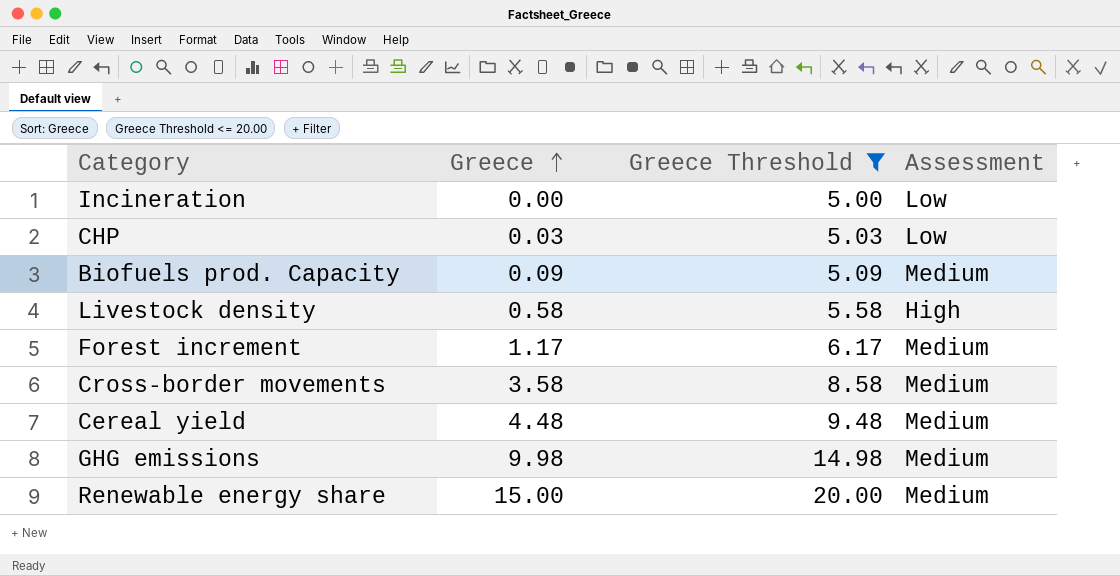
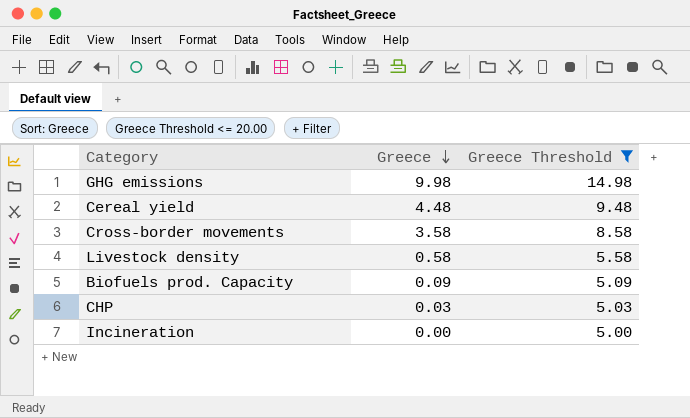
row order: Greece ascending -> Greece descending
column Assessment | position: 4 -> none
row Forest increment: 1.17 | 6.17 | Medium -> none
row Renewable energy share: 15.00 | 20.00 | Medium -> none

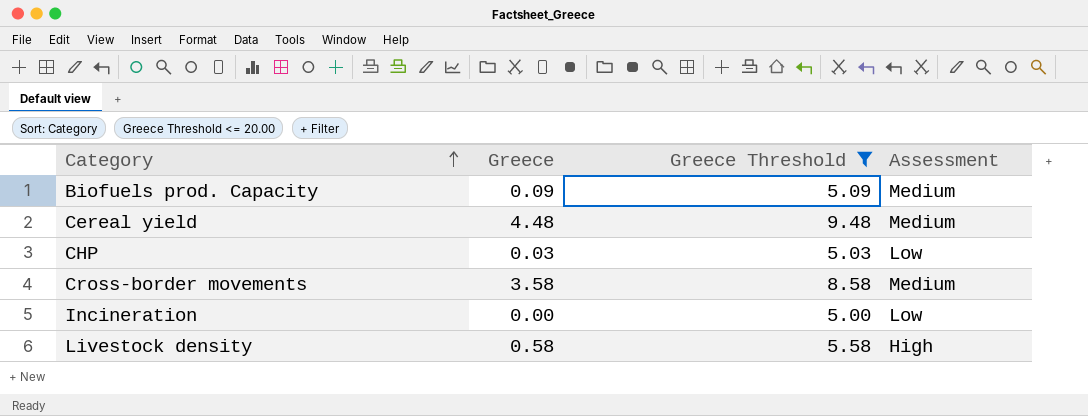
row order: Greece descending -> Category ascending
column Assessment | position: none -> 4
row GHG emissions: 9.98 | 14.98 -> none

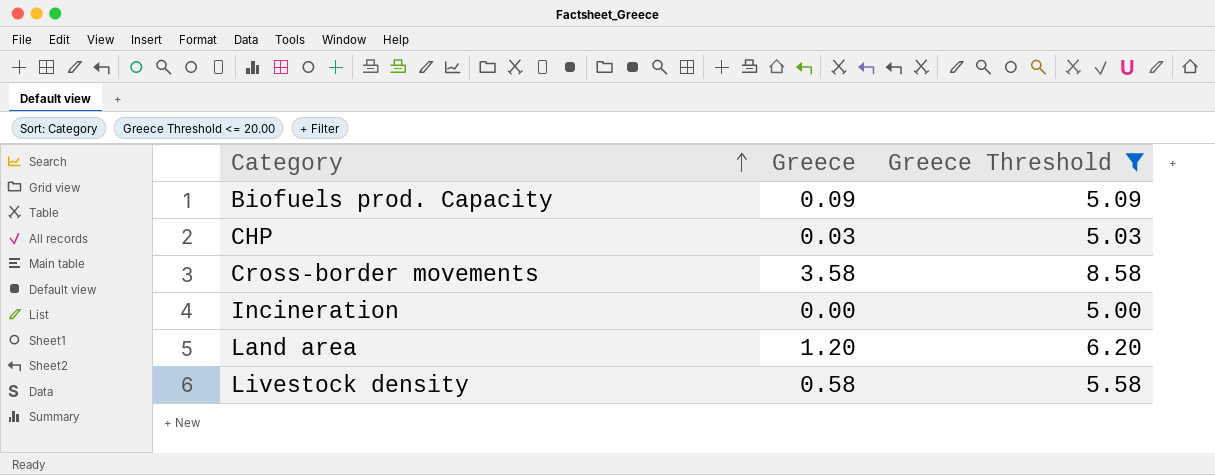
column Assessment | position: 4 -> none
row Cereal yield: 4.48 | 9.48 | Medium -> none
row Land area: none -> 1.20 | 6.20

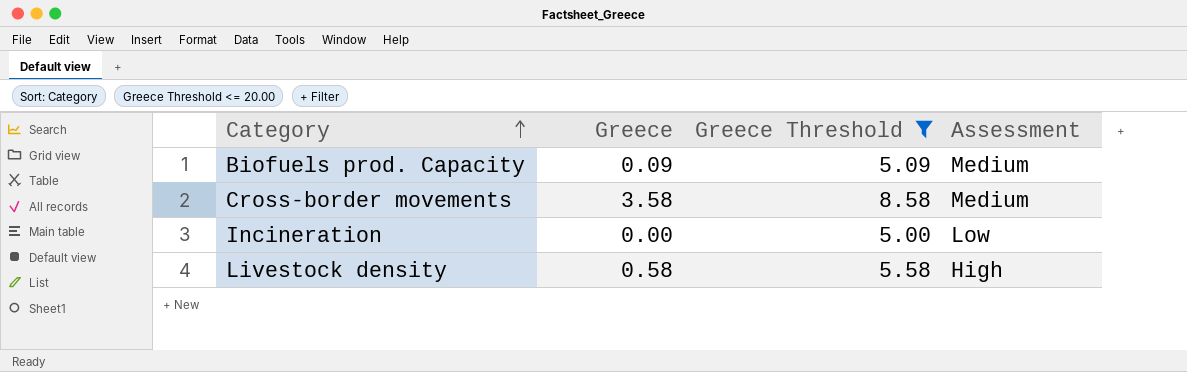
column Assessment | position: none -> 4
row CHP: 0.03 | 5.03 -> none
row Land area: 1.20 | 6.20 -> none

